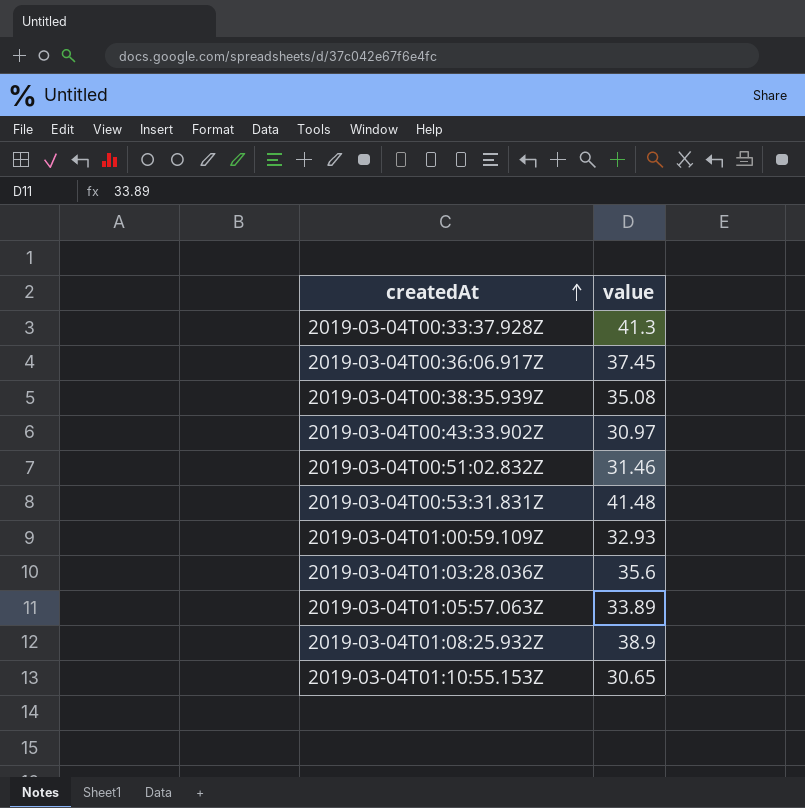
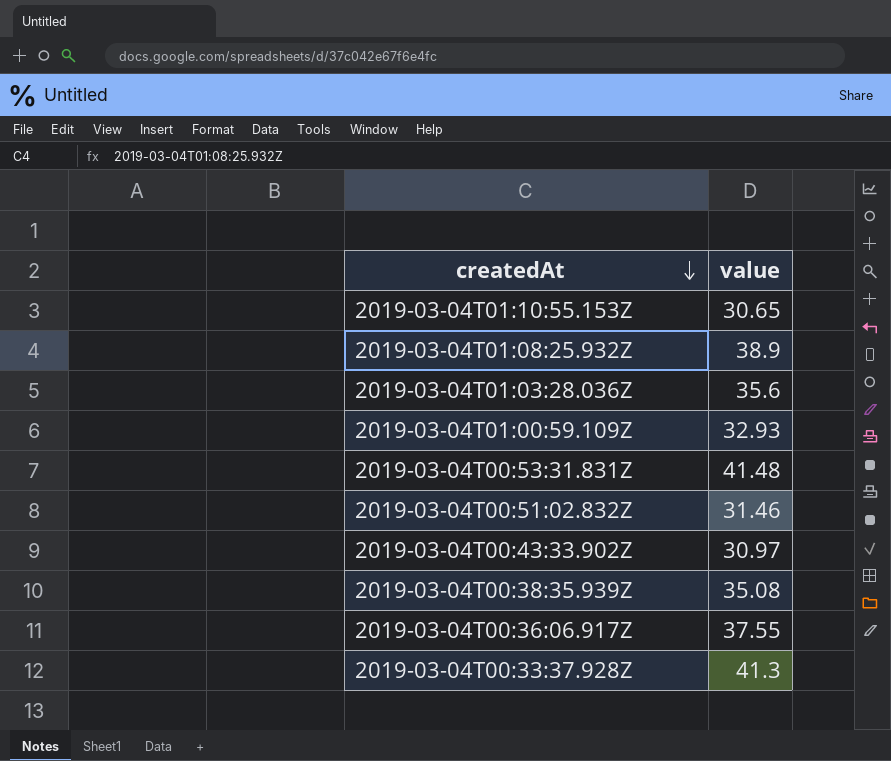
row order: createdAt ascending -> createdAt descending
row 2019-03-04T01:05:57.063Z: 33.89 -> none
2019-03-04T00:36:06.917Z | value: 37.45 -> 37.55

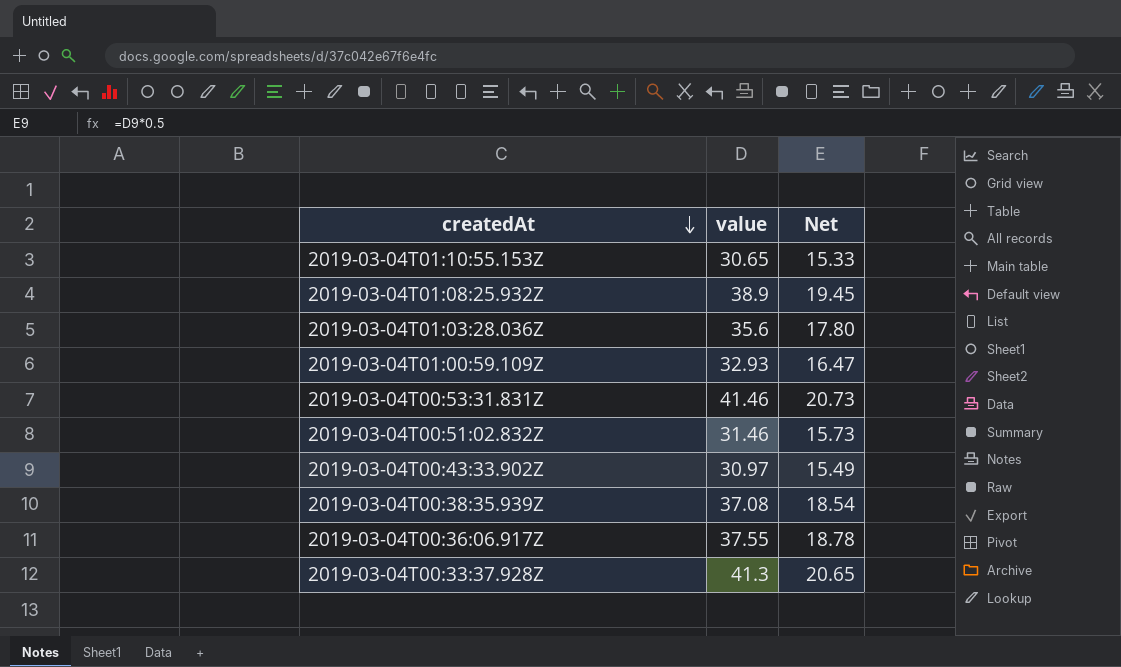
column Net | formula: none -> [value] * 0.5
2019-03-04T00:53:31.831Z | value: 41.48 -> 41.46
2019-03-04T00:38:35.939Z | value: 35.08 -> 37.08

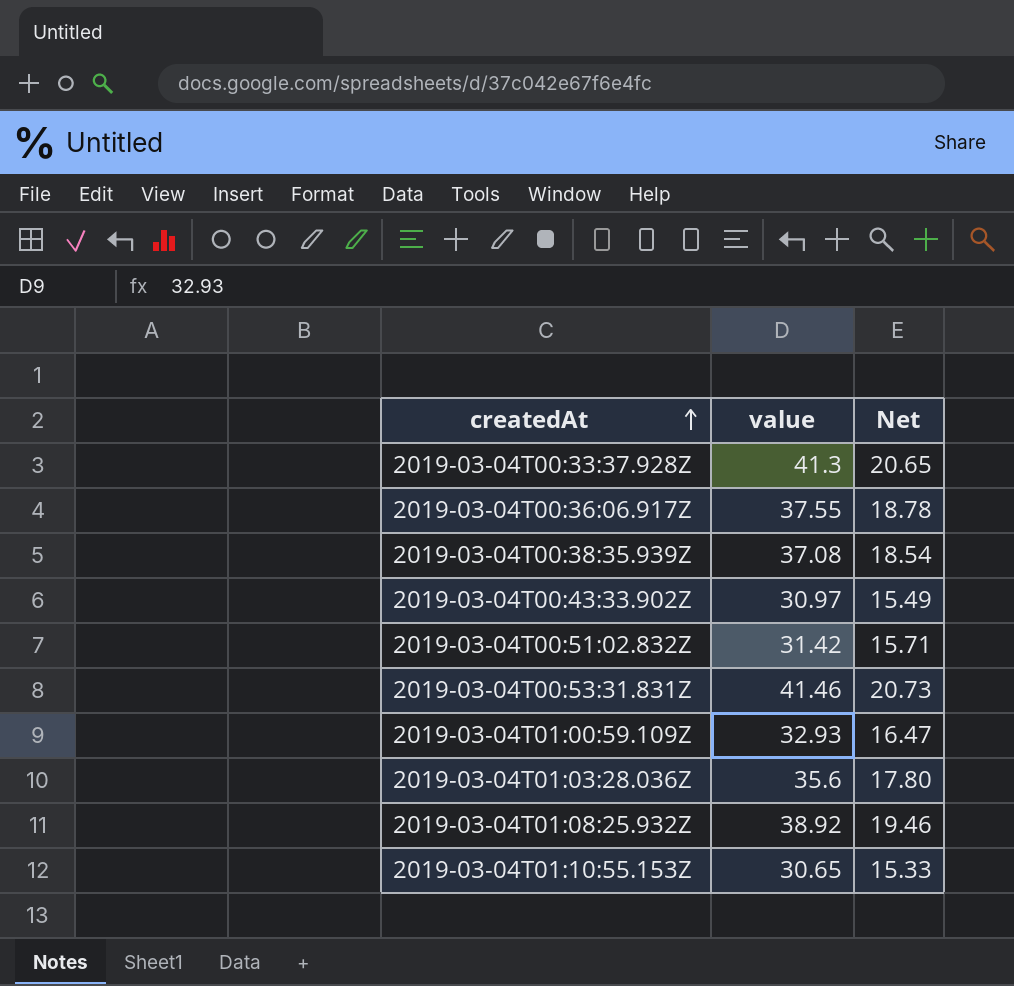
row order: createdAt descending -> createdAt ascending
2019-03-04T00:51:02.832Z | value: 31.46 -> 31.42
2019-03-04T00:51:02.832Z | Net: 15.73 -> 15.71
2019-03-04T01:08:25.932Z | value: 38.9 -> 38.92
2019-03-04T01:08:25.932Z | Net: 19.45 -> 19.46

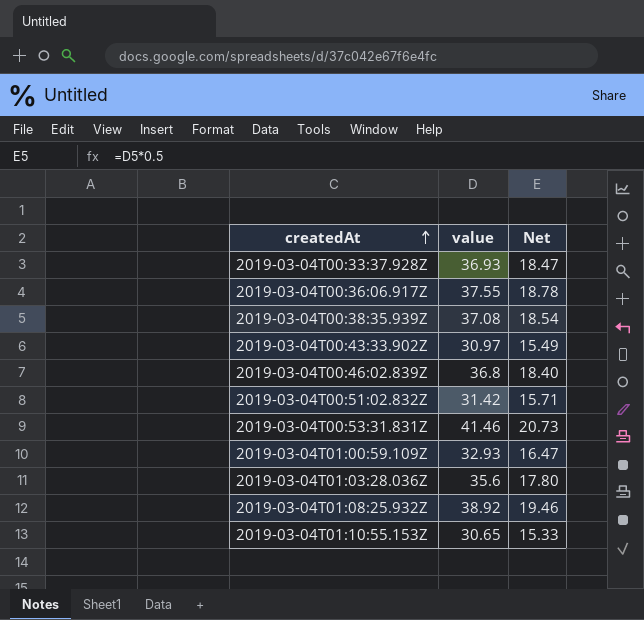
2019-03-04T00:33:37.928Z | value: 41.3 -> 36.93
2019-03-04T00:33:37.928Z | Net: 20.65 -> 18.47
row 2019-03-04T00:46:02.839Z: none -> 36.8 | 18.40

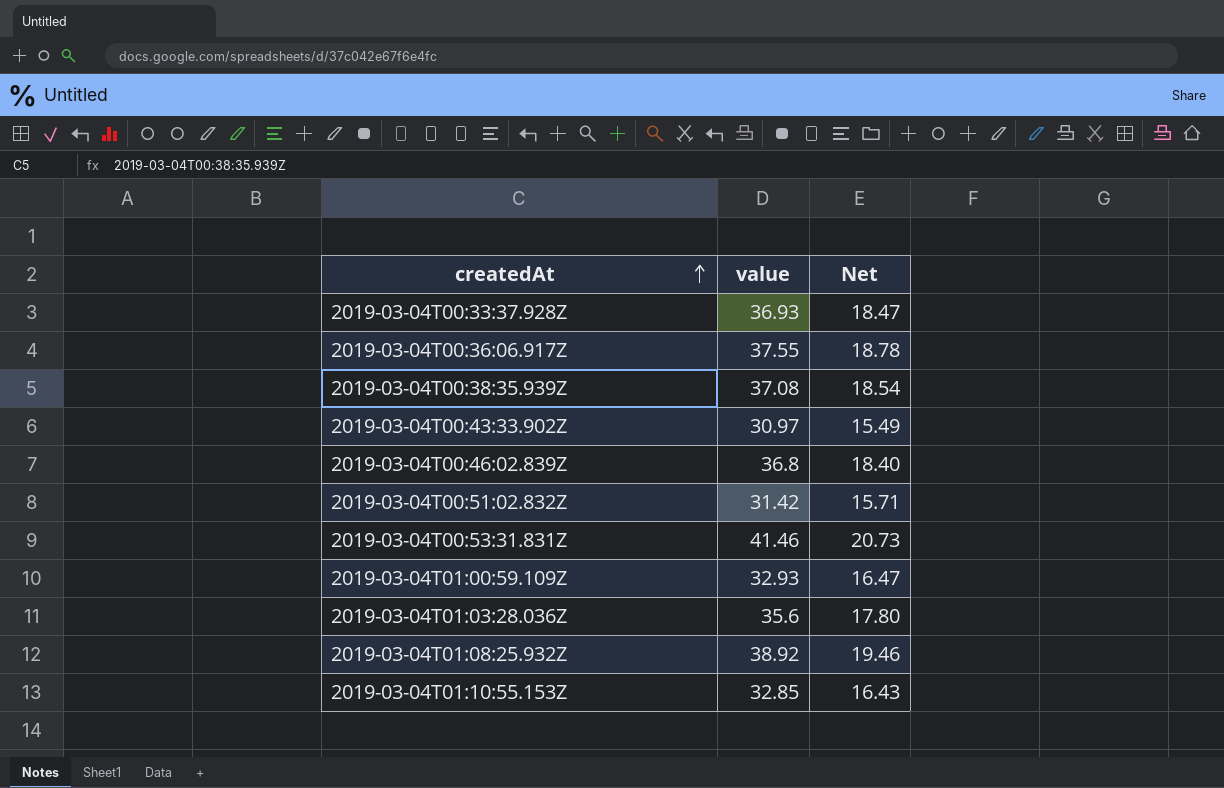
2019-03-04T01:10:55.153Z | value: 30.65 -> 32.85
2019-03-04T01:10:55.153Z | Net: 15.33 -> 16.43

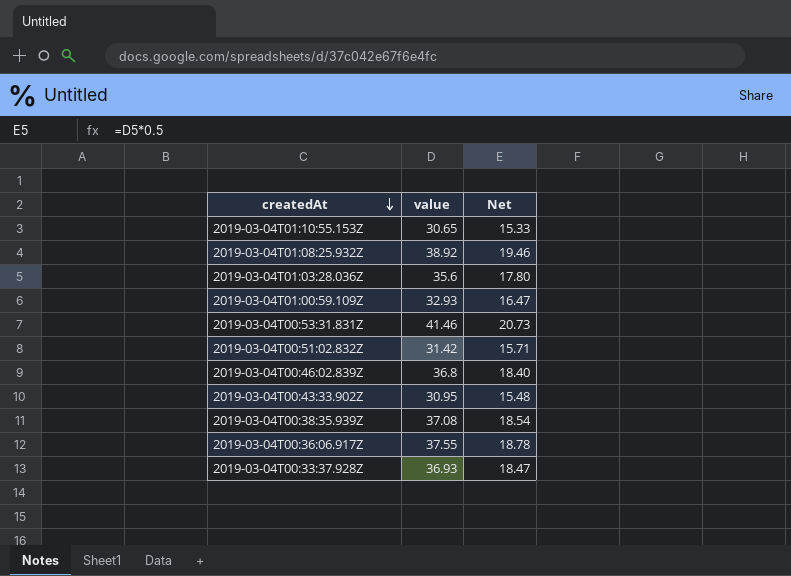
row order: createdAt ascending -> createdAt descending
2019-03-04T01:10:55.153Z | value: 32.85 -> 30.65
2019-03-04T01:10:55.153Z | Net: 16.43 -> 15.33
2019-03-04T00:43:33.902Z | value: 30.97 -> 30.95
2019-03-04T00:43:33.902Z | Net: 15.49 -> 15.48

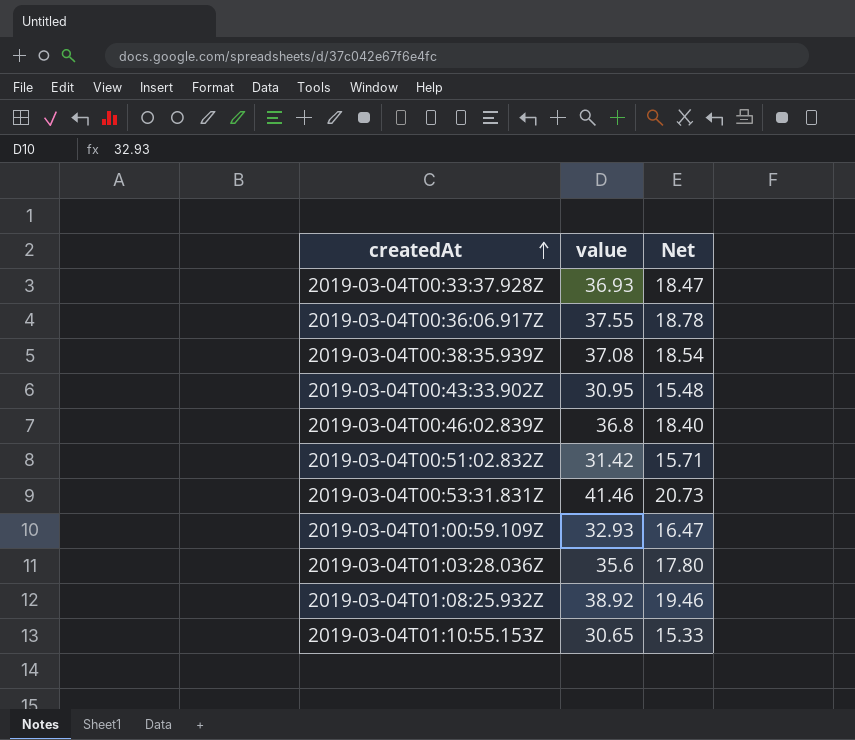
row order: createdAt descending -> createdAt ascending

